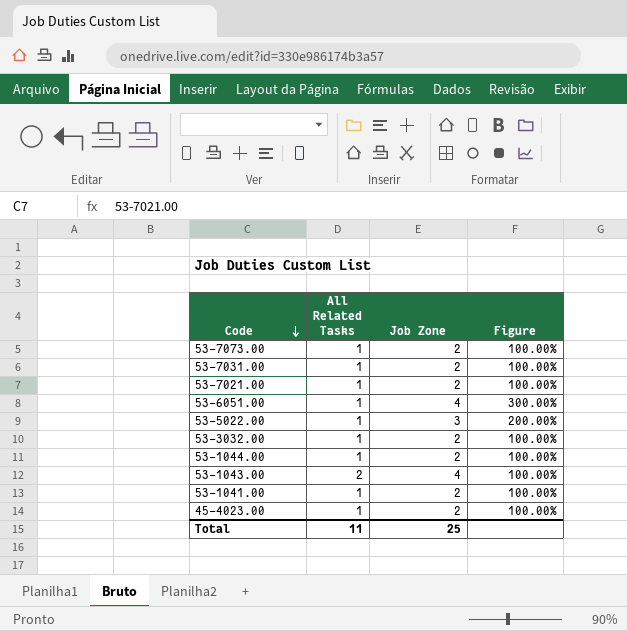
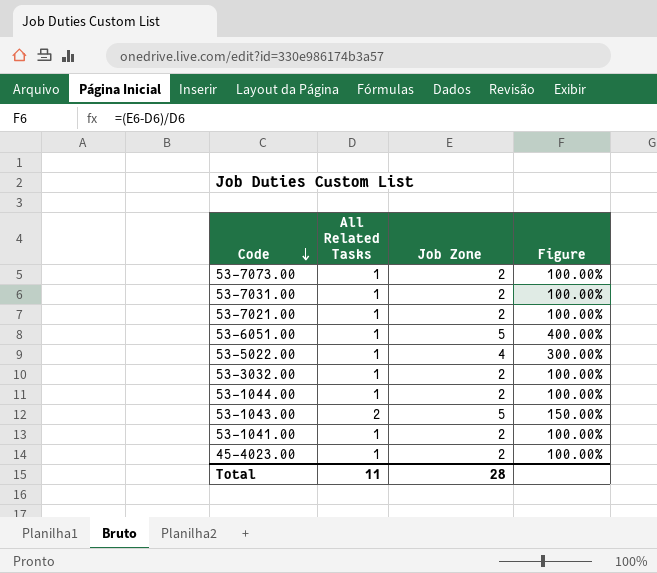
53-6051.00 | Job Zone: 4 -> 5
53-6051.00 | Figure: 300.00% -> 400.00%
53-5022.00 | Job Zone: 3 -> 4
53-5022.00 | Figure: 200.00% -> 300.00%
53-1043.00 | Job Zone: 4 -> 5
53-1043.00 | Figure: 100.00% -> 150.00%
Total | Job Zone: 25 -> 28

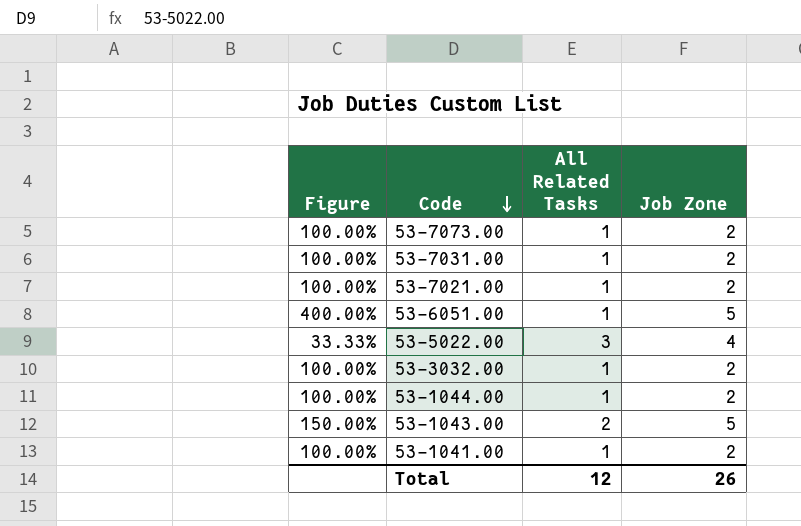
column Figure | position: 4 -> 1
row 45-4023.00: 1 | 2 | 100.00% -> none
53-5022.00 | Figure: 300.00% -> 33.33%
53-5022.00 | All Related Tasks: 1 -> 3
Total | All Related Tasks: 11 -> 12
Total | Job Zone: 28 -> 26

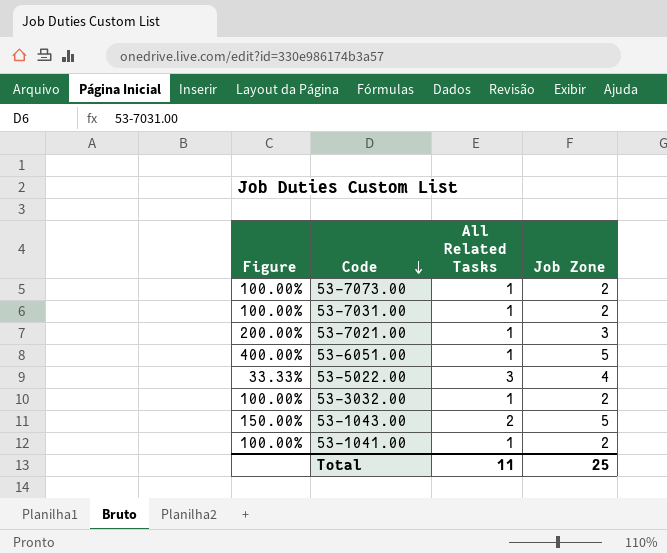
row 53-1044.00: 100.00% | 1 | 2 -> none
53-7021.00 | Figure: 100.00% -> 200.00%
53-7021.00 | Job Zone: 2 -> 3
Total | All Related Tasks: 12 -> 11
Total | Job Zone: 26 -> 25

